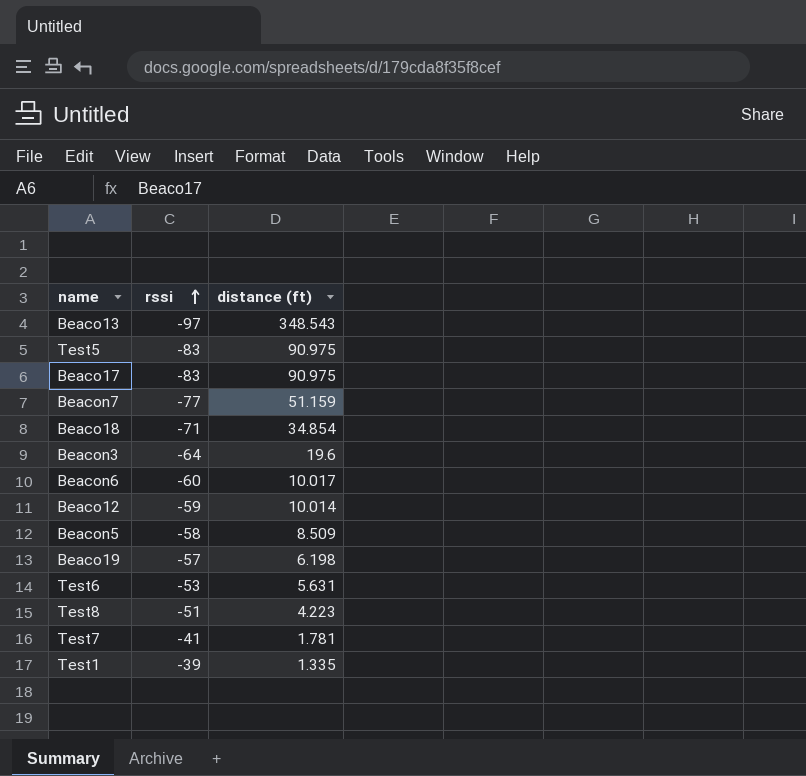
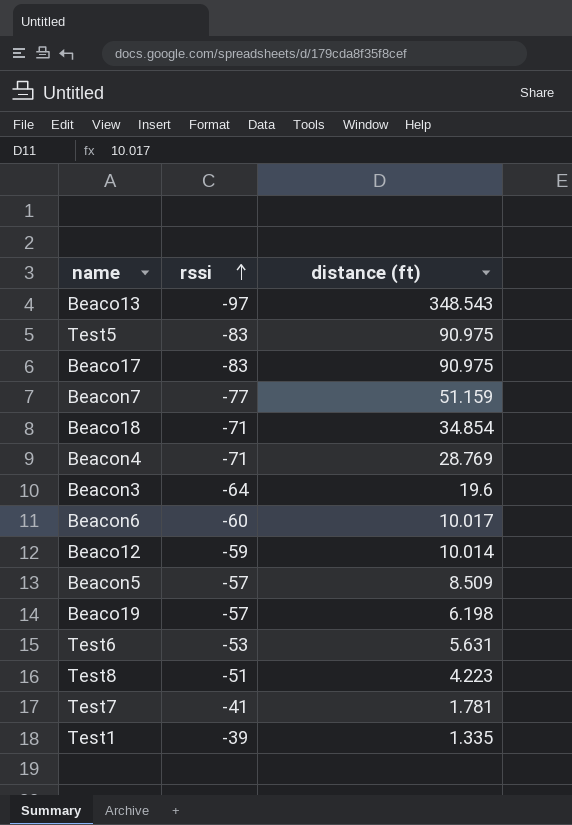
row Beacon4: none -> -71 | 28.769
Beacon5 | rssi: -58 -> -57

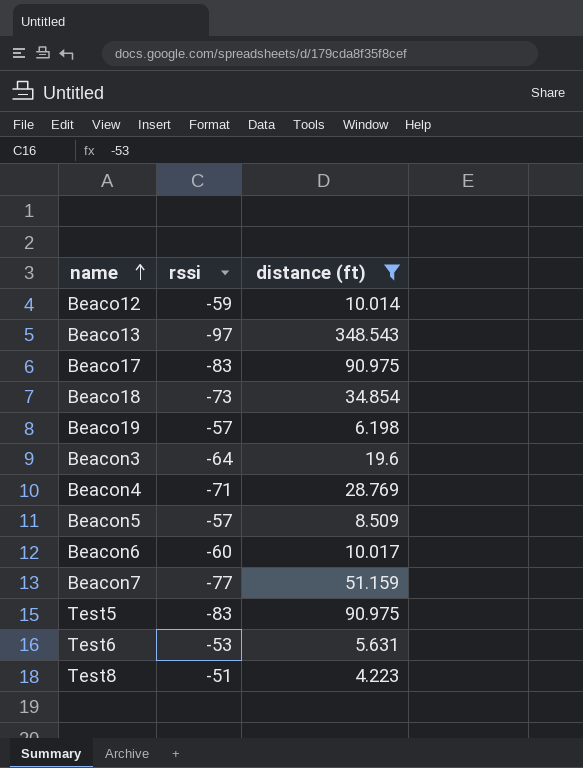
filter: none -> distance (ft) >= 4.223
row order: rssi ascending -> name ascending
Beaco18 | rssi: -71 -> -73

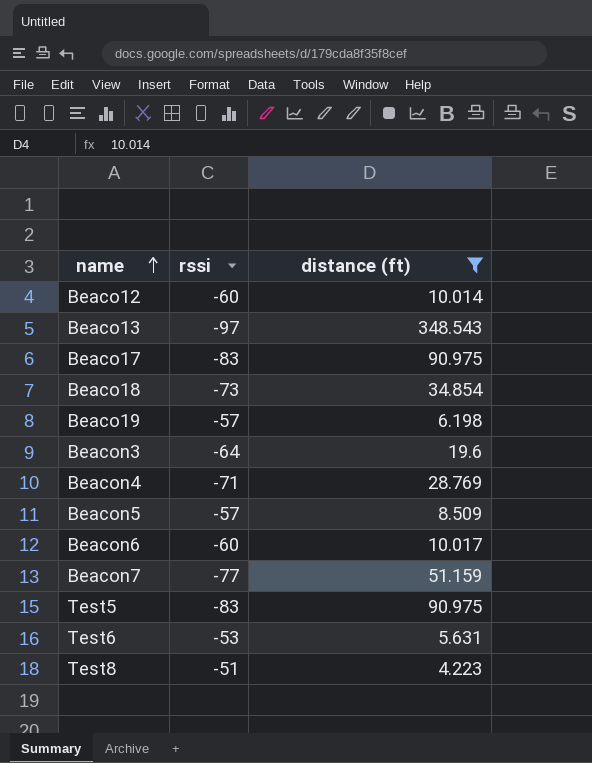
Beaco12 | rssi: -59 -> -60

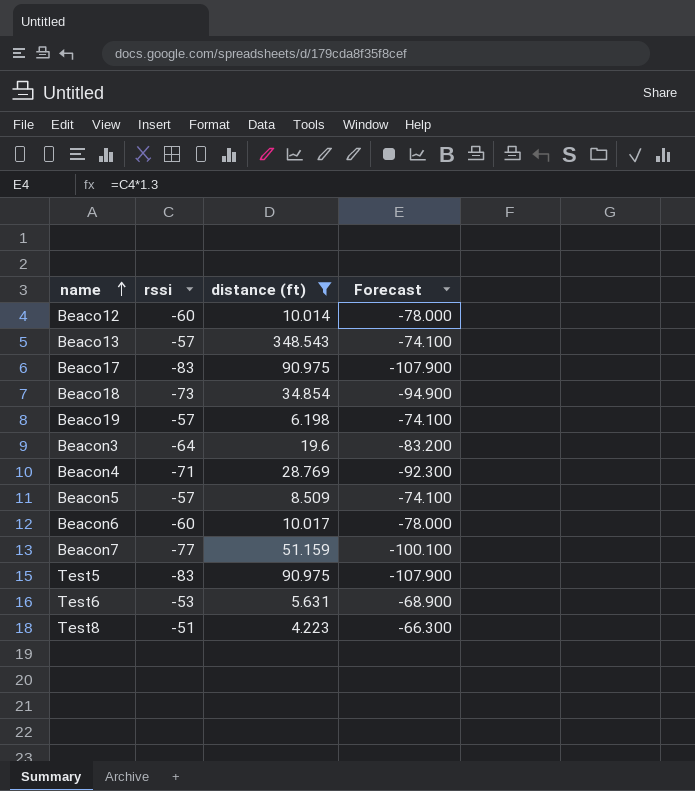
column Forecast | formula: none -> [rssi] * 1.3
Beaco13 | rssi: -97 -> -57

